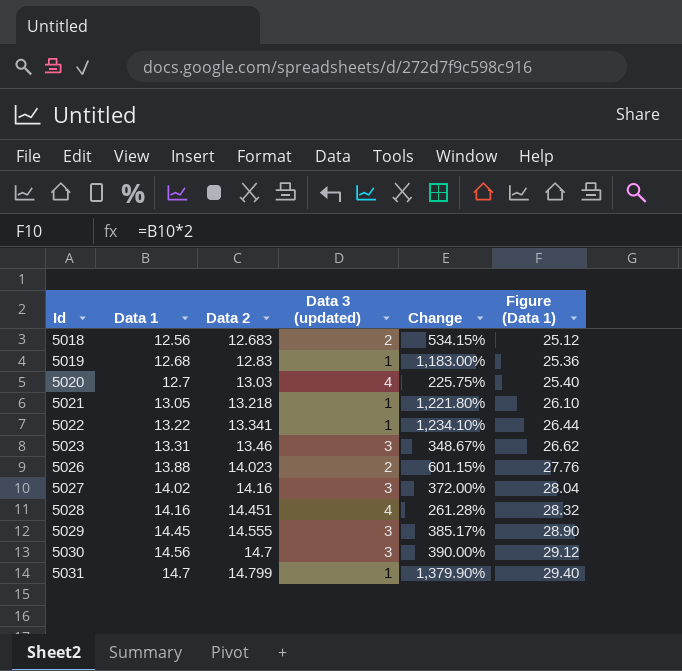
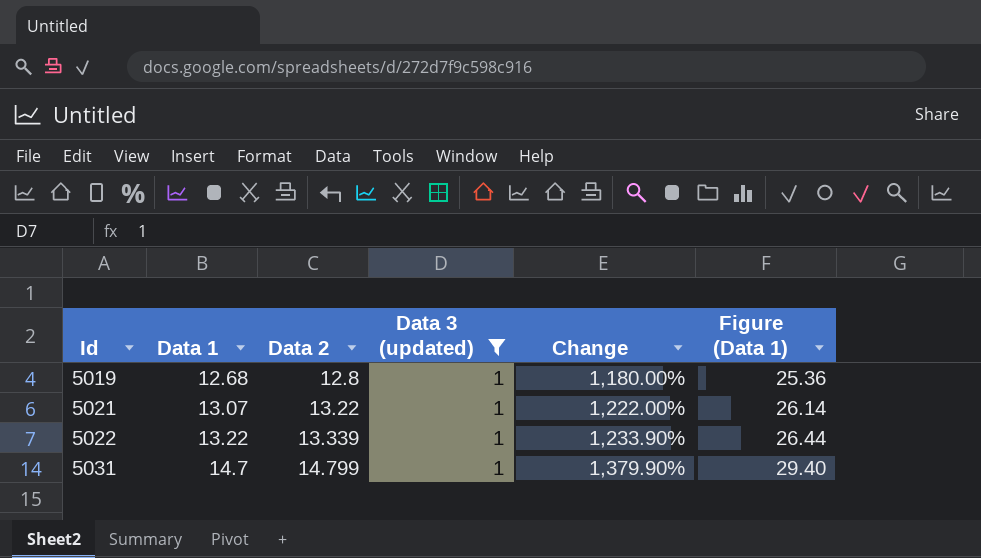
filter: none -> Data 3 (updated) = 1
5019 | Data 2: 12.83 -> 12.8
5019 | Change: 1,183.00% -> 1,180.00%
5021 | Data 1: 13.05 -> 13.07
5021 | Data 2: 13.218 -> 13.22
5021 | Change: 1,221.80% -> 1,222.00%
5021 | Figure (Data 1): 26.10 -> 26.14
5022 | Data 2: 13.341 -> 13.339
5022 | Change: 1,234.10% -> 1,233.90%

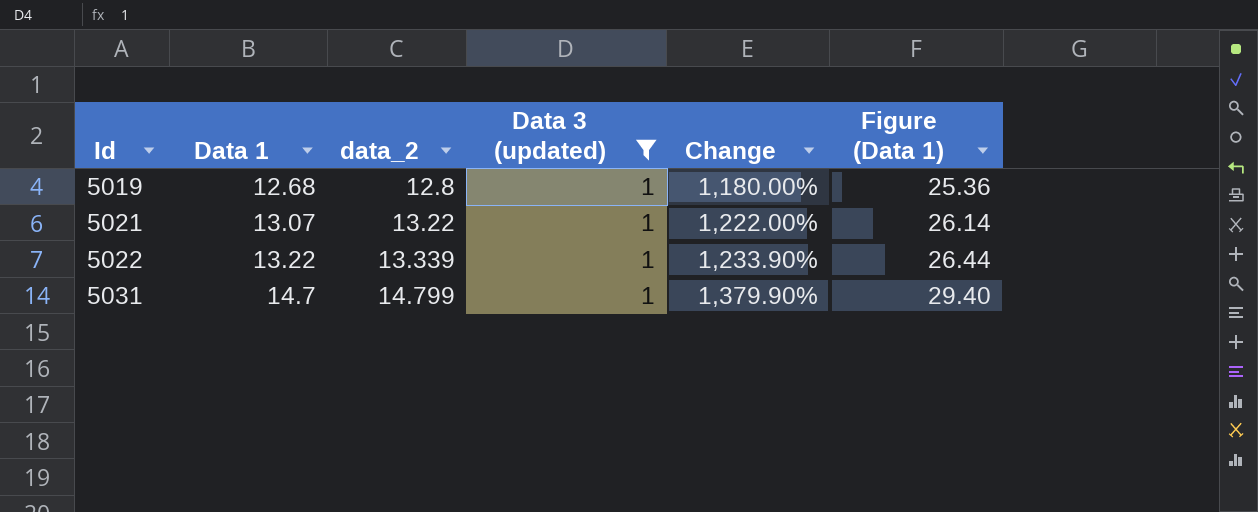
column name: Data 2 -> data_2

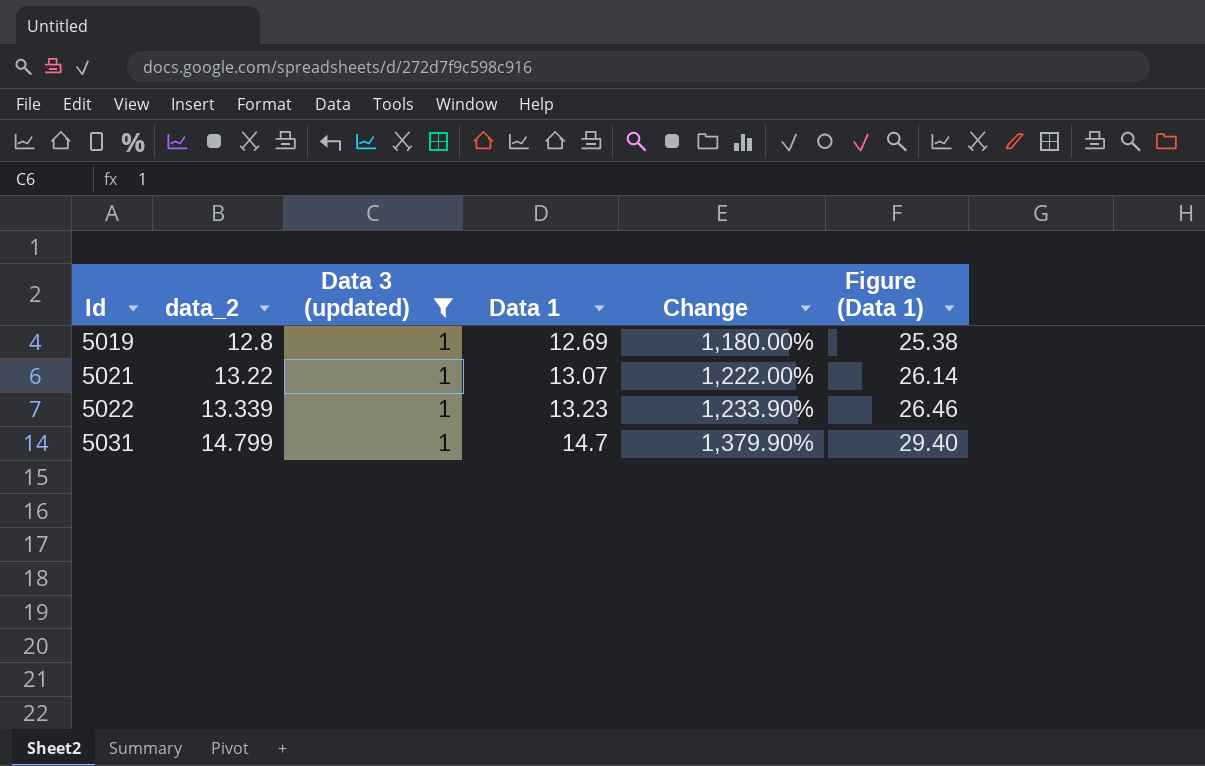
column Data 1 | position: 2 -> 4
5019 | Data 1: 12.68 -> 12.69
5019 | Figure (Data 1): 25.36 -> 25.38
5022 | Data 1: 13.22 -> 13.23
5022 | Figure (Data 1): 26.44 -> 26.46

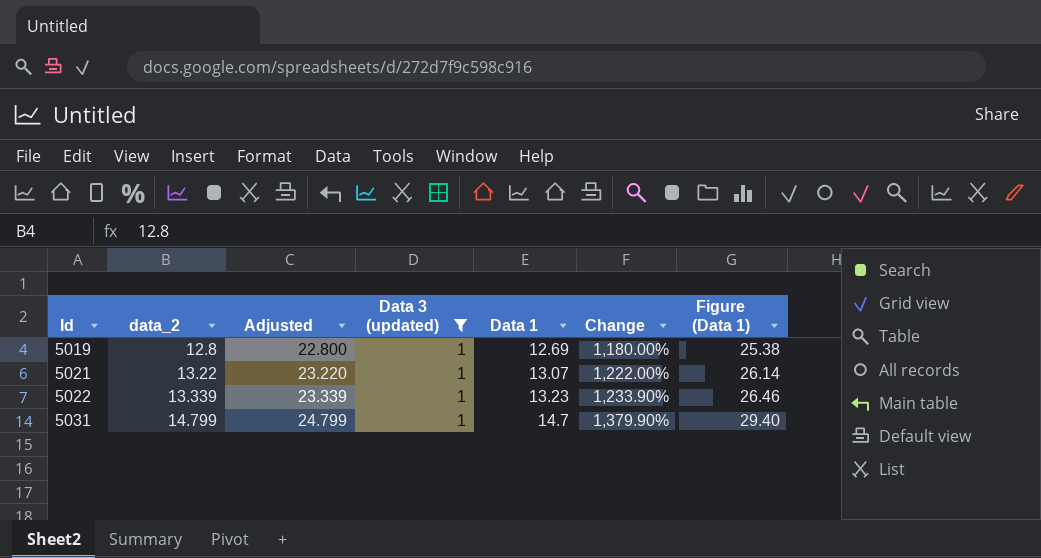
column Adjusted | formula: none -> [data_2] + 10

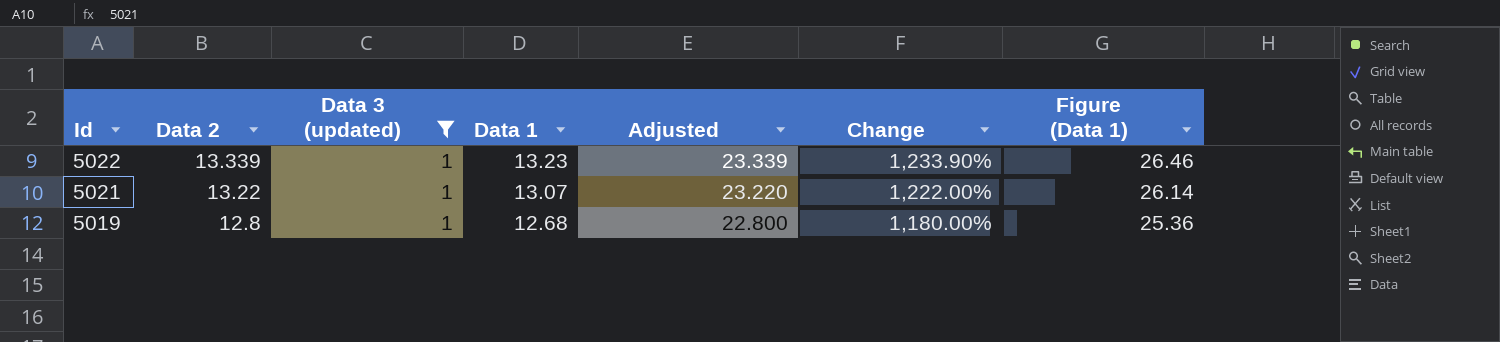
row order: Id ascending -> Id descending
column name: data_2 -> Data 2
column Adjusted | position: 3 -> 5
row 5031: 14.799 | 24.799 | 1 | 14.7 | 1,379.90% | 29.40 -> none
5019 | Data 1: 12.69 -> 12.68
5019 | Figure (Data 1): 25.38 -> 25.36

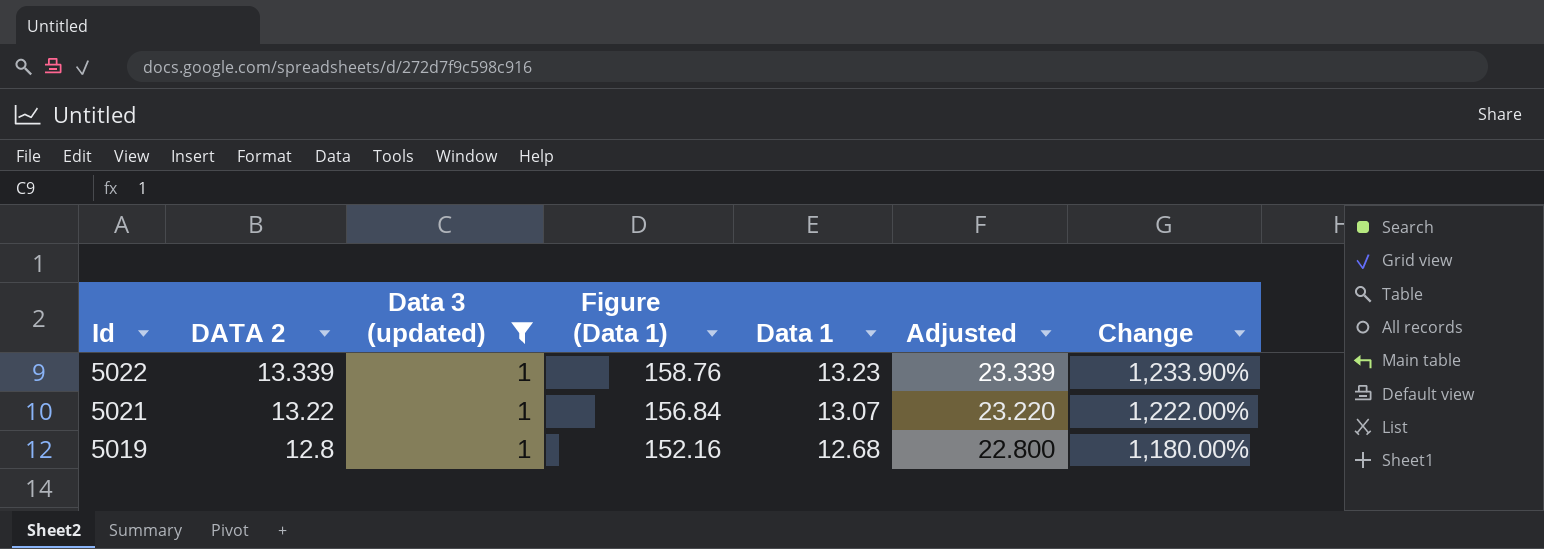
column name: Data 2 -> DATA 2
column Figure (Data 1) | formula: [Data 1] * 2 -> [Data 1] * 12
column Figure (Data 1) | position: 7 -> 4

